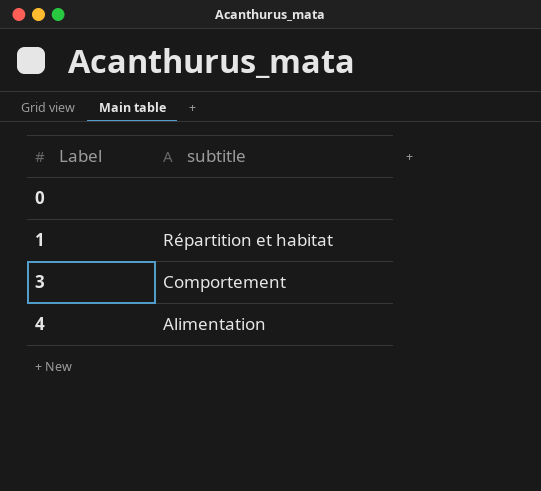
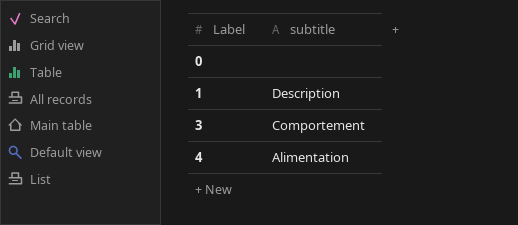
1 | subtitle: Répartition et habitat -> Description

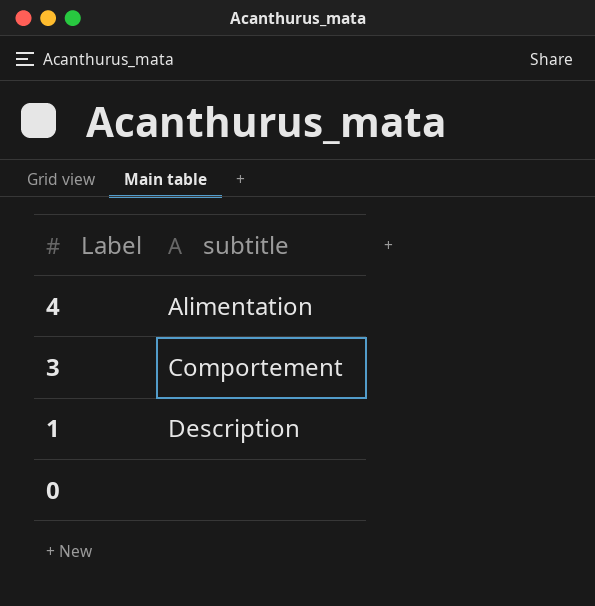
row order: Label ascending -> Label descending

